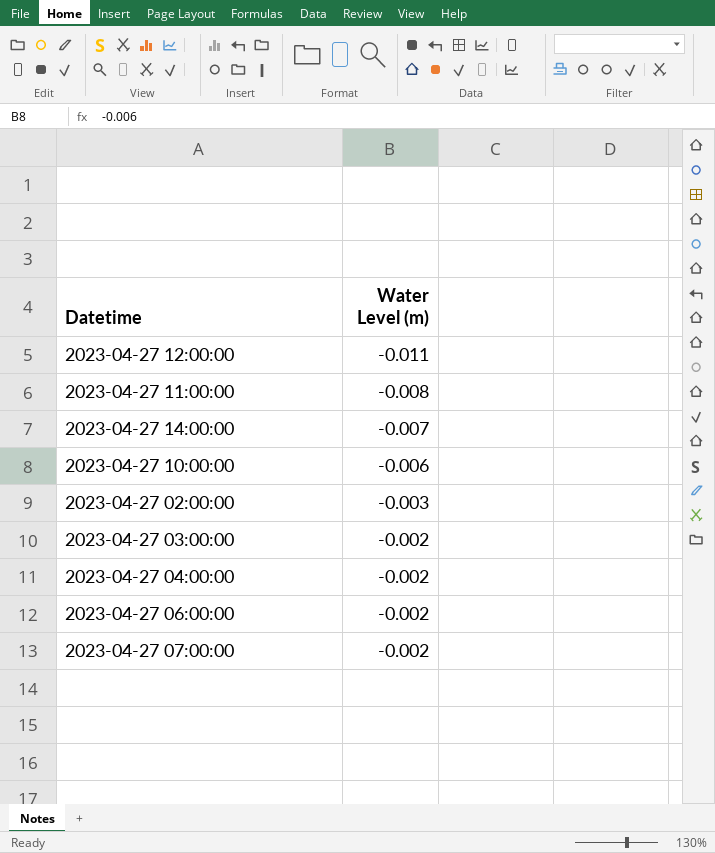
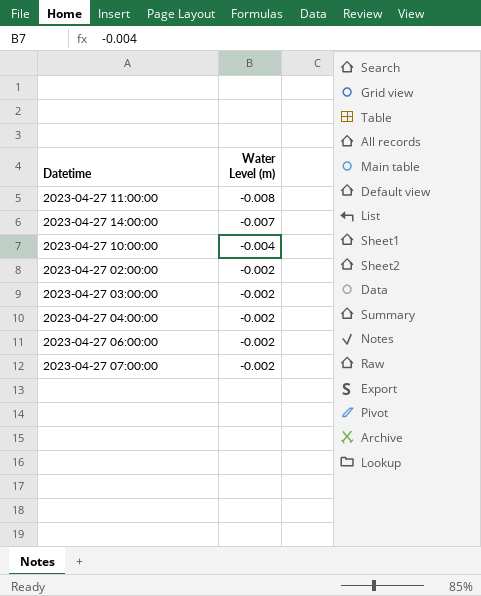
row 2023-04-27 12:00:00: -0.011 -> none
2023-04-27 10:00:00 | Water Level (m): -0.006 -> -0.004
2023-04-27 02:00:00 | Water Level (m): -0.003 -> -0.002

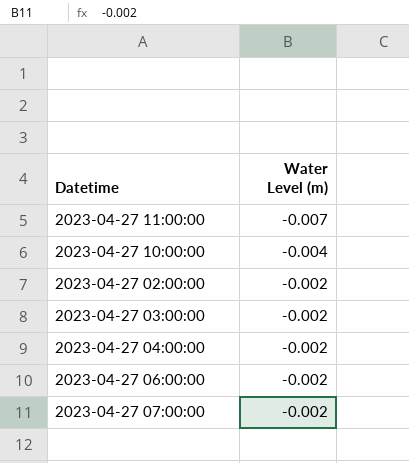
row 2023-04-27 14:00:00: -0.007 -> none
2023-04-27 11:00:00 | Water Level (m): -0.008 -> -0.007

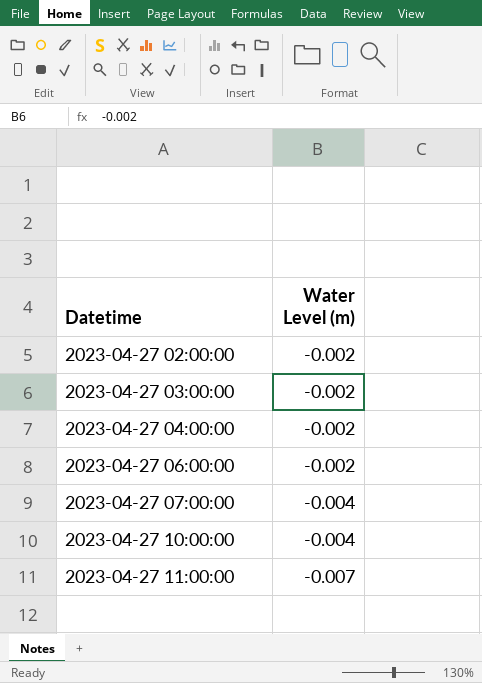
row order: Water Level (m) ascending -> Datetime ascending
2023-04-27 07:00:00 | Water Level (m): -0.002 -> -0.004

